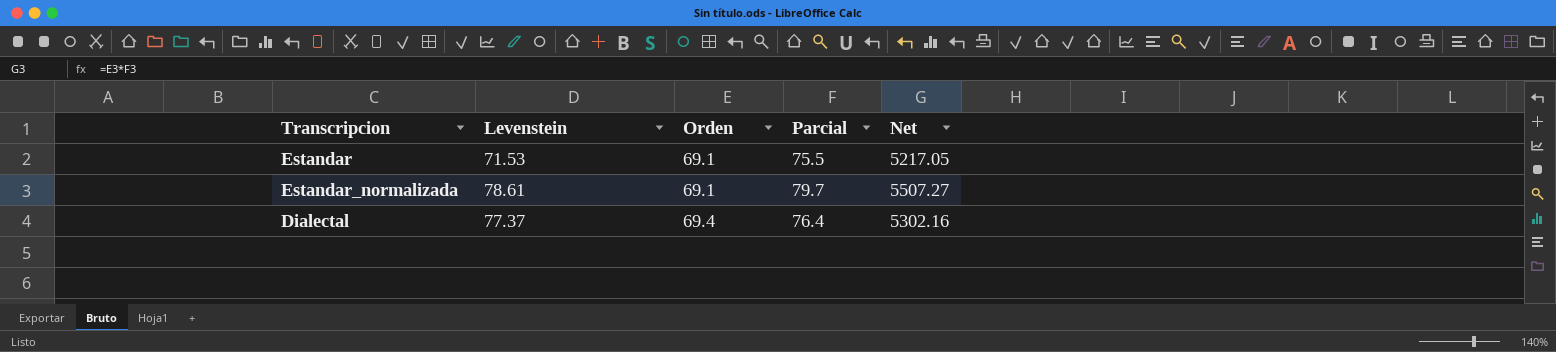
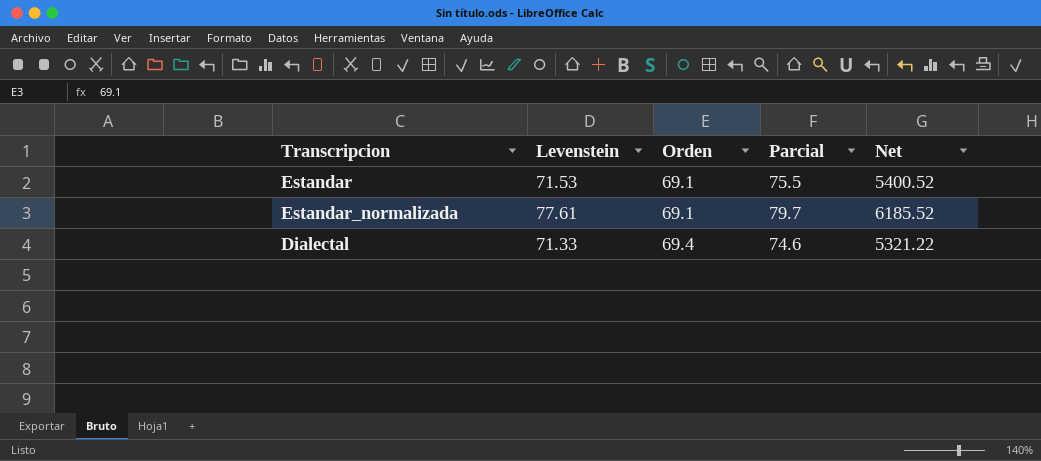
column Net | formula: [Orden] * [Parcial] -> [Levenstein] * [Parcial]
Estandar_normalizada | Levenstein: 78.61 -> 77.61
Dialectal | Levenstein: 77.37 -> 71.33
Dialectal | Parcial: 76.4 -> 74.6

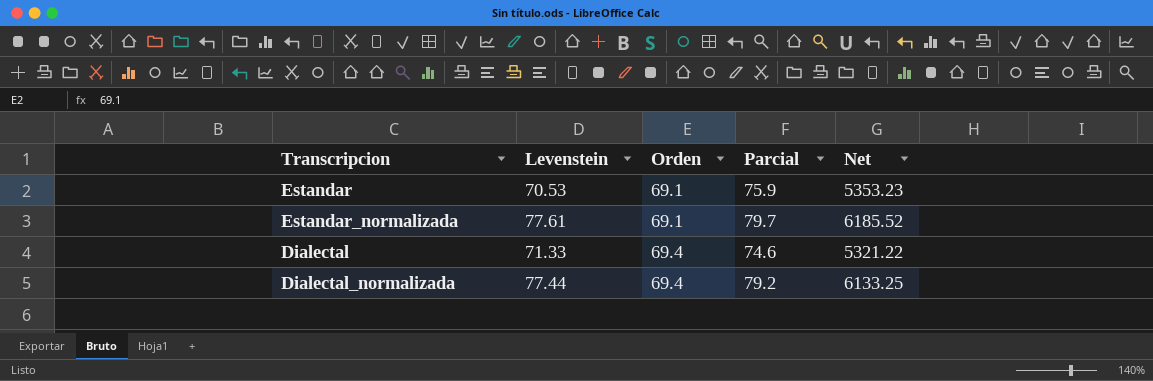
Estandar | Levenstein: 71.53 -> 70.53
Estandar | Parcial: 75.5 -> 75.9
Estandar | Net: 5400.52 -> 5353.23
row Dialectal_normalizada: none -> 77.44 | 69.4 | 79.2 | 6133.25

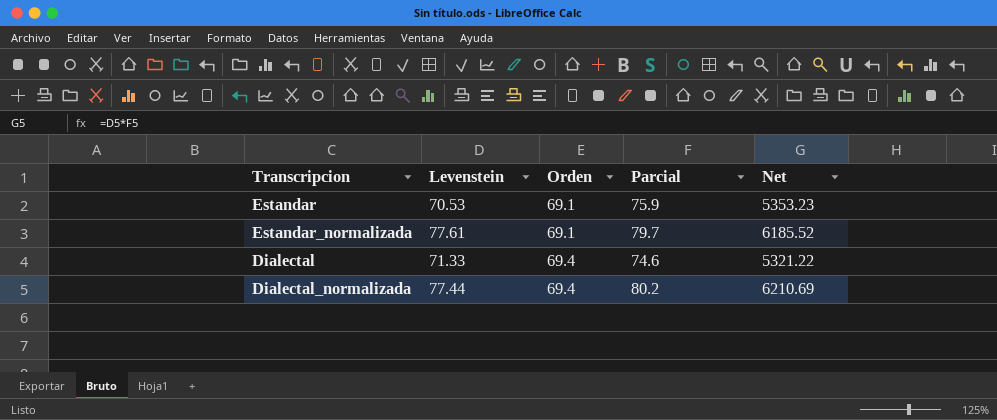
Dialectal_normalizada | Parcial: 79.2 -> 80.2
Dialectal_normalizada | Net: 6133.25 -> 6210.69

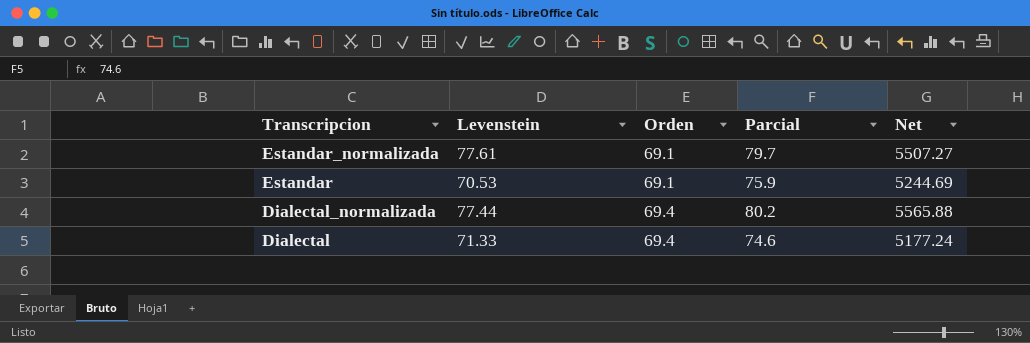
row order: Orden ascending -> Transcripcion descending
column Net | formula: [Levenstein] * [Parcial] -> [Orden] * [Parcial]

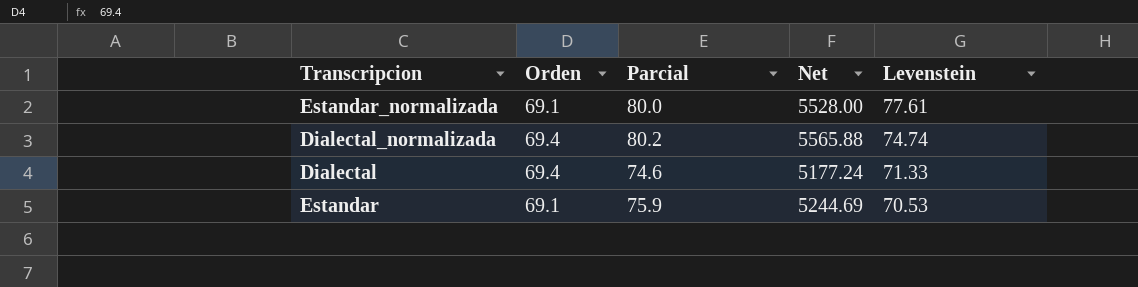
row order: Transcripcion descending -> Levenstein descending
column Levenstein | position: 2 -> 5
Estandar_normalizada | Parcial: 79.7 -> 80.0
Estandar_normalizada | Net: 5507.27 -> 5528.00
Dialectal_normalizada | Levenstein: 77.44 -> 74.74

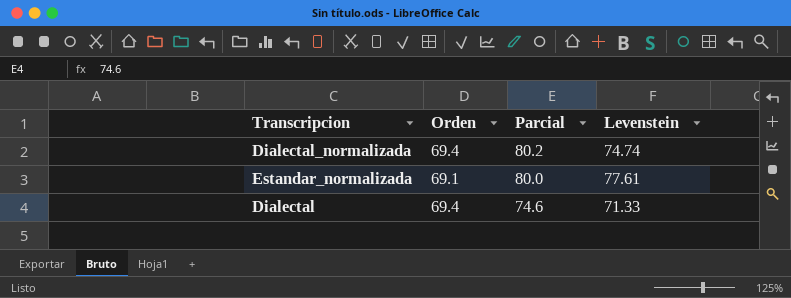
row order: Levenstein descending -> Parcial descending
column Net | formula: [Orden] * [Parcial] -> none
row Estandar: 69.1 | 75.9 | 5244.69 | 70.53 -> none

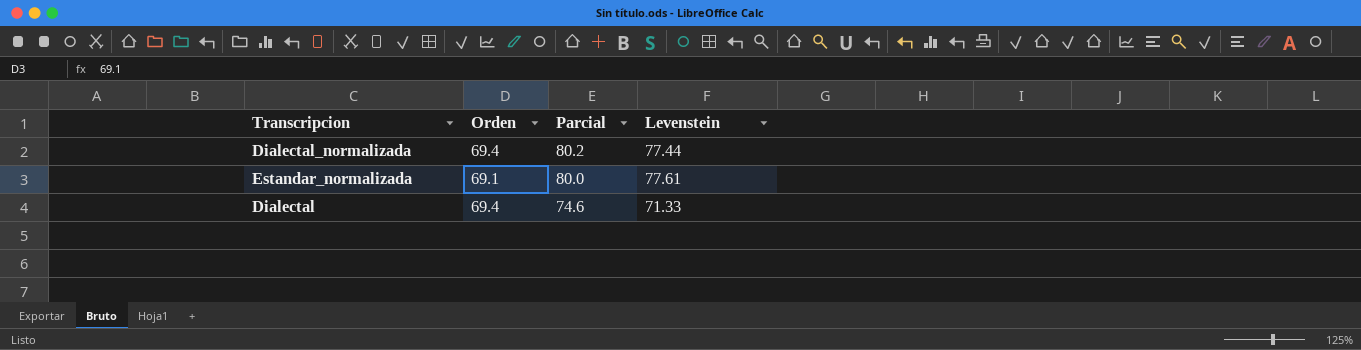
Dialectal_normalizada | Levenstein: 74.74 -> 77.44

